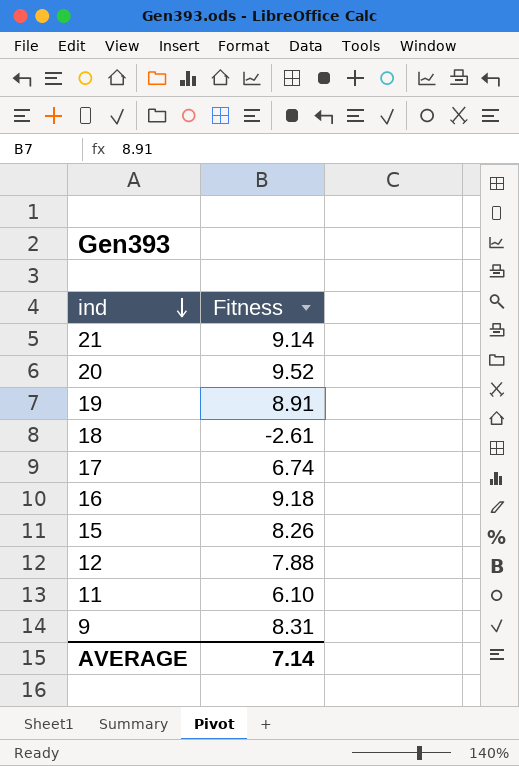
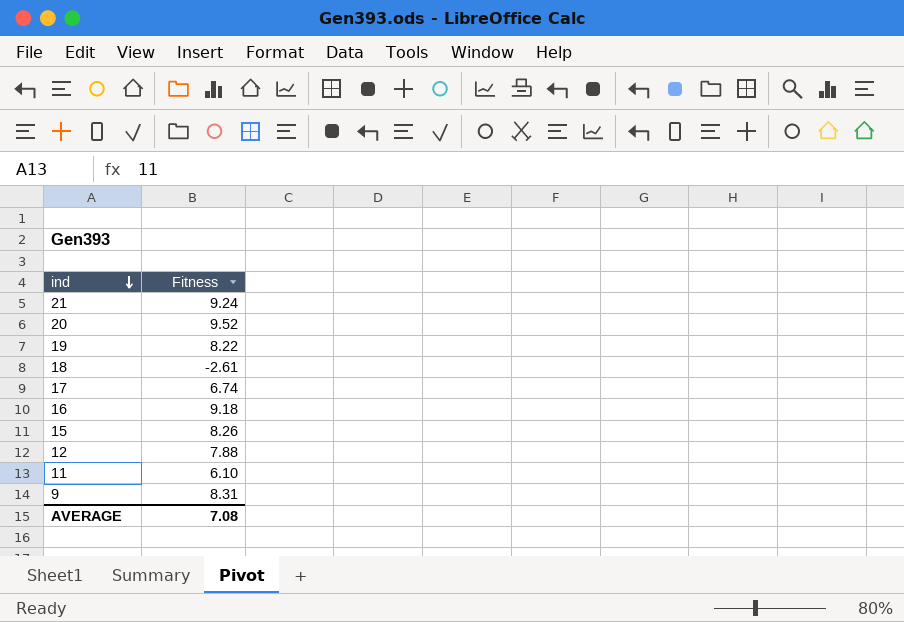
21 | Fitness: 9.14 -> 9.24
19 | Fitness: 8.91 -> 8.22
AVERAGE | Fitness: 7.14 -> 7.08

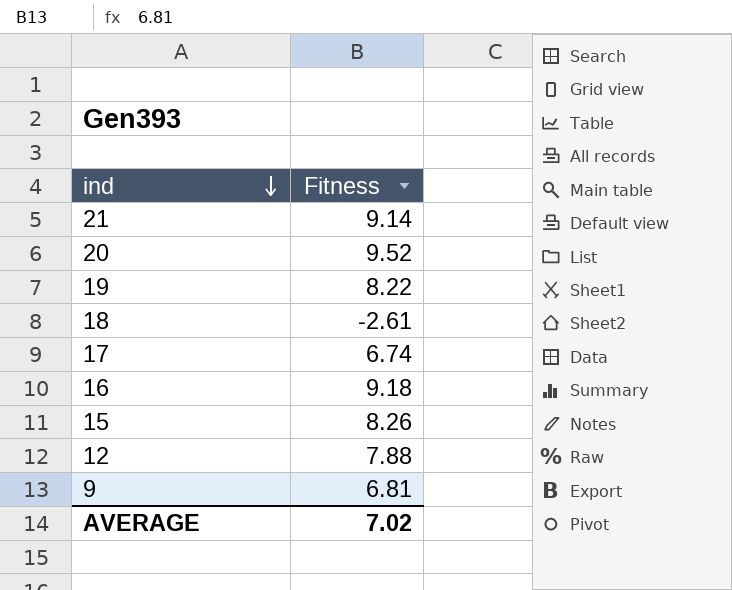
row 11: 6.10 -> none
21 | Fitness: 9.24 -> 9.14
9 | Fitness: 8.31 -> 6.81
AVERAGE | Fitness: 7.08 -> 7.02

